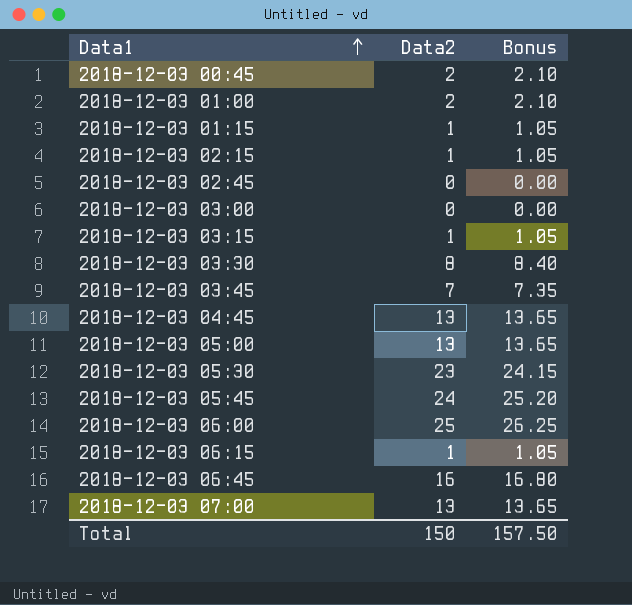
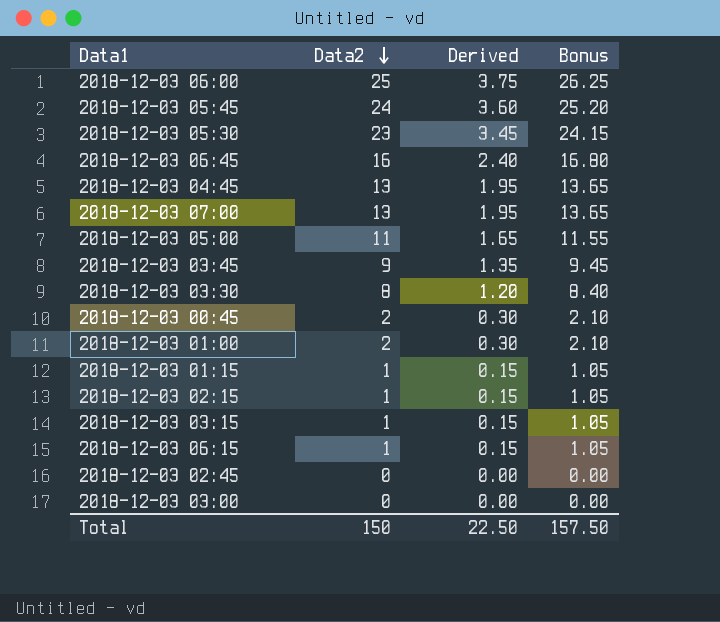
row order: Data1 ascending -> Data2 descending
column Derived | formula: none -> [Data2] * 0.15
2018-12-03 05:00 | Data2: 13 -> 11
2018-12-03 05:00 | Bonus: 13.65 -> 11.55
2018-12-03 03:45 | Data2: 7 -> 9
2018-12-03 03:45 | Bonus: 7.35 -> 9.45

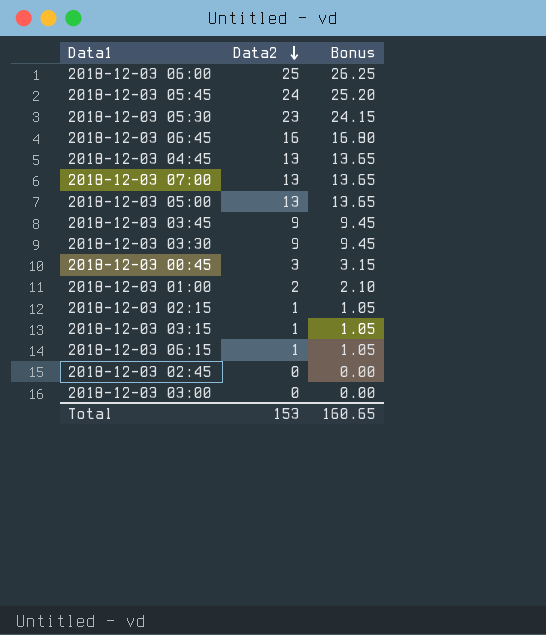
column Derived | formula: [Data2] * 0.15 -> none
row 2018-12-03 01:15: 1 | 0.15 | 1.05 -> none
2018-12-03 05:00 | Data2: 11 -> 13
2018-12-03 05:00 | Bonus: 11.55 -> 13.65
2018-12-03 03:30 | Data2: 8 -> 9
2018-12-03 03:30 | Bonus: 8.40 -> 9.45
2018-12-03 00:45 | Data2: 2 -> 3
2018-12-03 00:45 | Bonus: 2.10 -> 3.15
Total | Data2: 150 -> 153
Total | Bonus: 157.50 -> 160.65

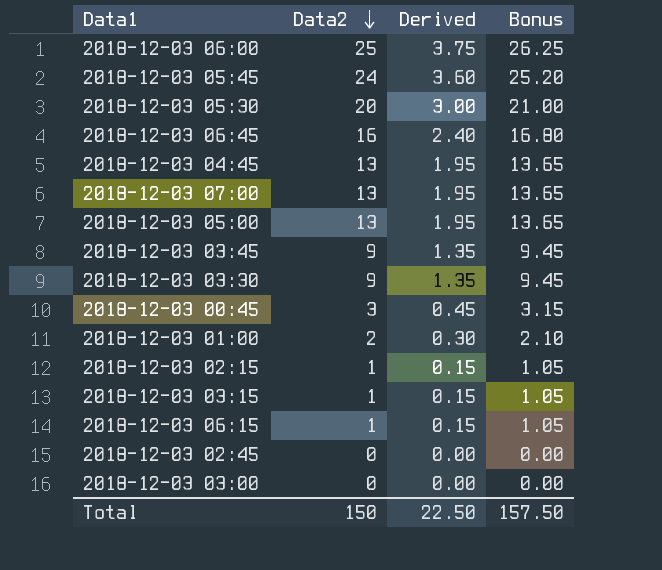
column Derived | formula: none -> [Data2] * 0.15
2018-12-03 05:30 | Data2: 23 -> 20
2018-12-03 05:30 | Bonus: 24.15 -> 21.00
Total | Data2: 153 -> 150
Total | Bonus: 160.65 -> 157.50

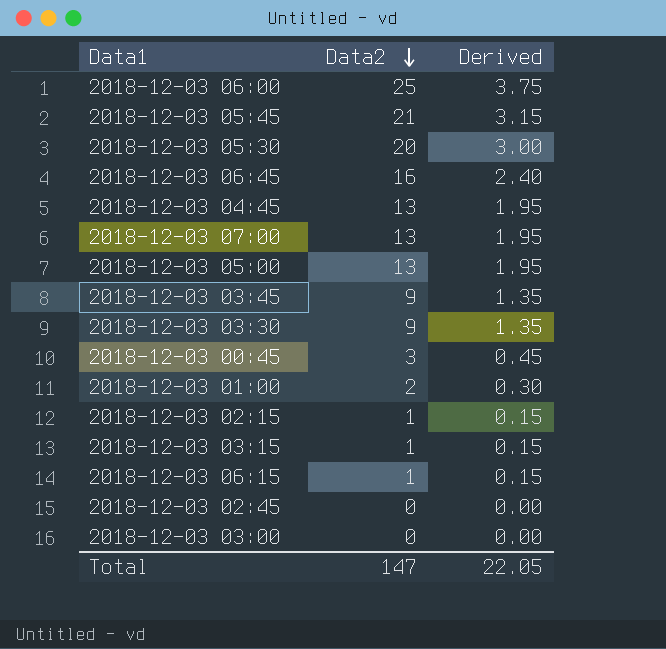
column Bonus | formula: [Data2] * 1.05 -> none
2018-12-03 05:45 | Data2: 24 -> 21
2018-12-03 05:45 | Derived: 3.60 -> 3.15
Total | Data2: 150 -> 147
Total | Derived: 22.50 -> 22.05

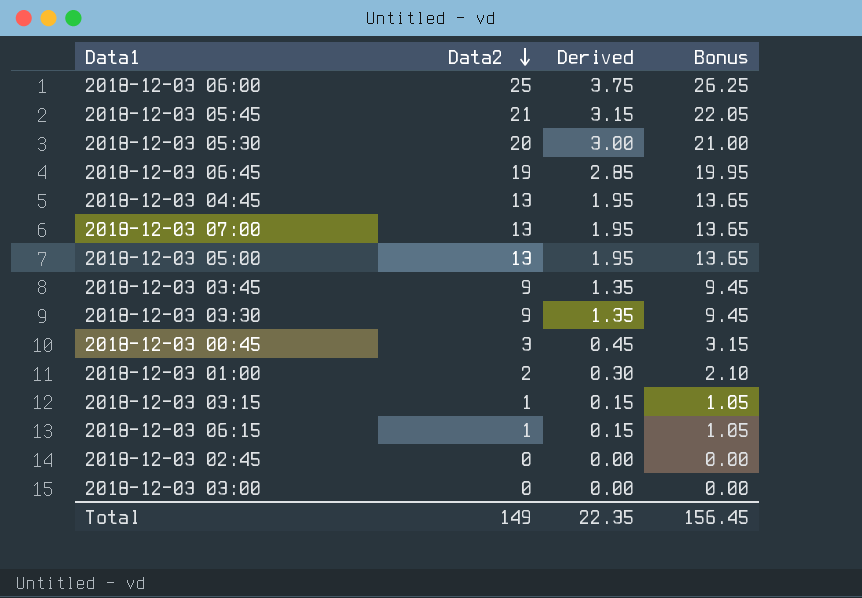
column Bonus | formula: none -> [Data2] * 1.05
row 2018-12-03 02:15: 1 | 0.15 -> none
2018-12-03 06:45 | Data2: 16 -> 19
2018-12-03 06:45 | Derived: 2.40 -> 2.85
Total | Data2: 147 -> 149
Total | Derived: 22.05 -> 22.35

